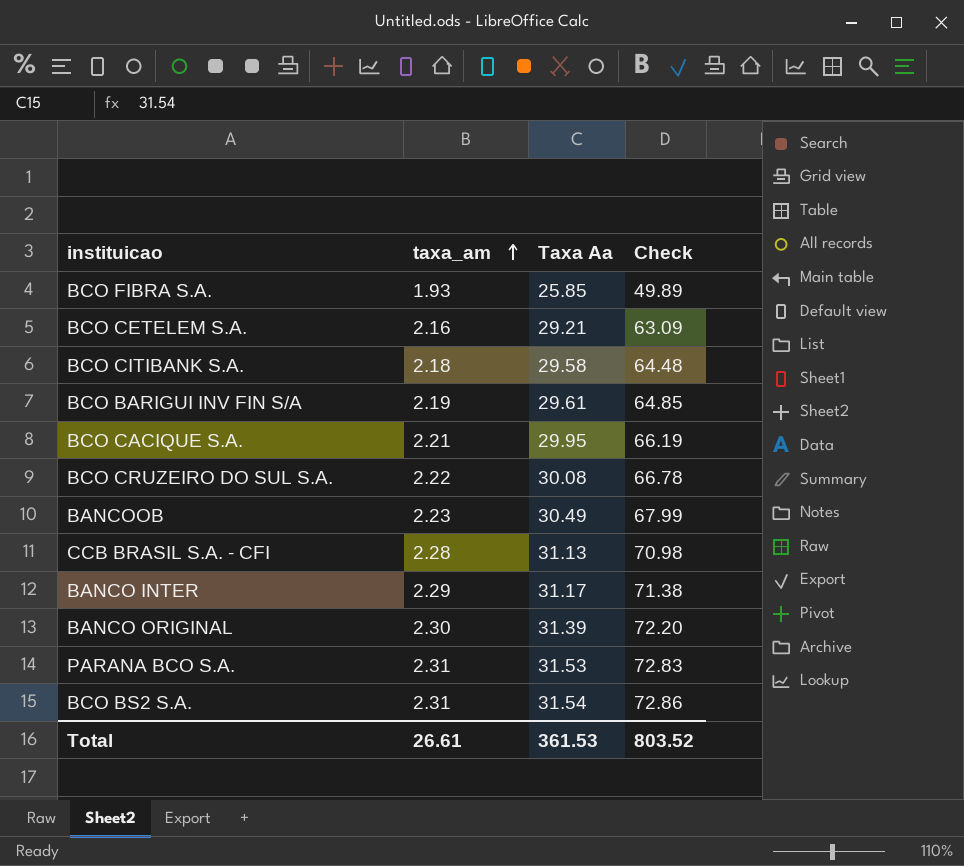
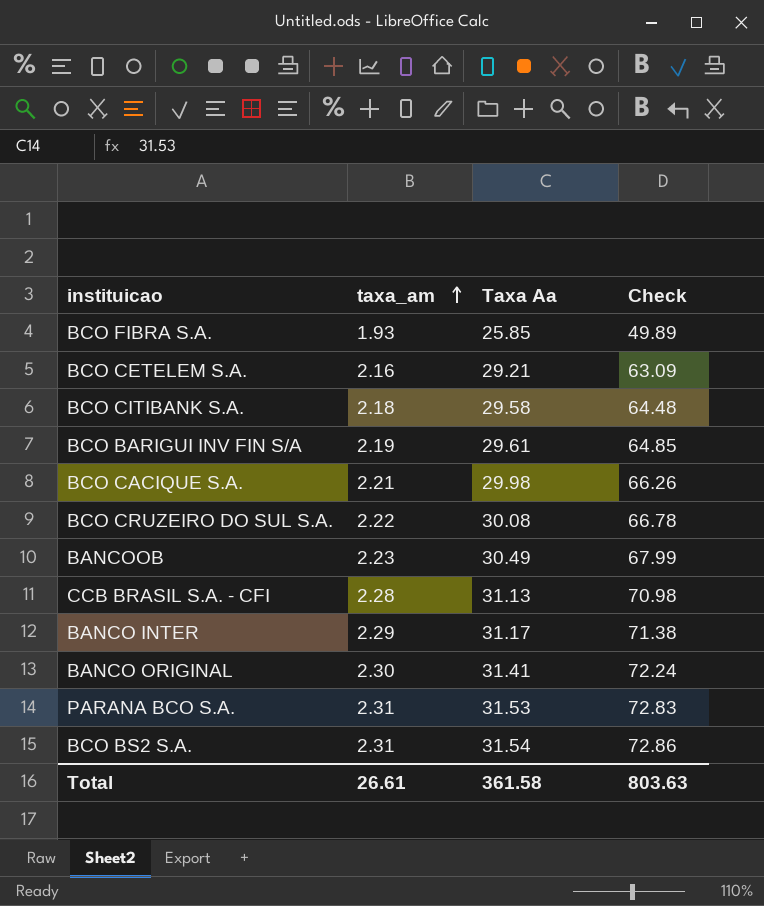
BCO CACIQUE S.A. | Taxa Aa: 29.95 -> 29.98
BCO CACIQUE S.A. | Check: 66.19 -> 66.26
BANCO ORIGINAL | Taxa Aa: 31.39 -> 31.41
BANCO ORIGINAL | Check: 72.20 -> 72.24
Total | Taxa Aa: 361.53 -> 361.58
Total | Check: 803.52 -> 803.63

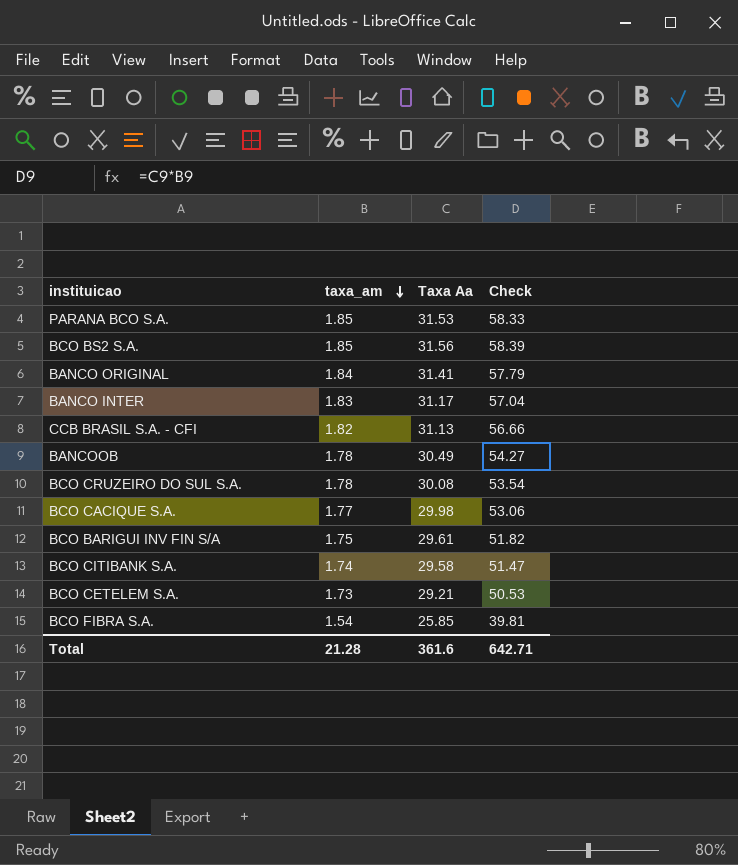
row order: taxa_am ascending -> taxa_am descending
PARANA BCO S.A. | taxa_am: 2.31 -> 1.85
PARANA BCO S.A. | Check: 72.83 -> 58.33
BCO BS2 S.A. | taxa_am: 2.31 -> 1.85
BCO BS2 S.A. | Taxa Aa: 31.54 -> 31.56
BCO BS2 S.A. | Check: 72.86 -> 58.39
BANCO ORIGINAL | taxa_am: 2.30 -> 1.84
BANCO ORIGINAL | Check: 72.24 -> 57.79
BANCO INTER | taxa_am: 2.29 -> 1.83
BANCO INTER | Check: 71.38 -> 57.04
CCB BRASIL S.A. - CFI | taxa_am: 2.28 -> 1.82
CCB BRASIL S.A. - CFI | Check: 70.98 -> 56.66
BANCOOB | taxa_am: 2.23 -> 1.78
BANCOOB | Check: 67.99 -> 54.27
BCO CRUZEIRO DO SUL S.A. | taxa_am: 2.22 -> 1.78
BCO CRUZEIRO DO SUL S.A. | Check: 66.78 -> 53.54
BCO CACIQUE S.A. | taxa_am: 2.21 -> 1.77
BCO CACIQUE S.A. | Check: 66.26 -> 53.06
BCO BARIGUI INV FIN S/A | taxa_am: 2.19 -> 1.75
BCO BARIGUI INV FIN S/A | Check: 64.85 -> 51.82
BCO CITIBANK S.A. | taxa_am: 2.18 -> 1.74
BCO CITIBANK S.A. | Check: 64.48 -> 51.47
BCO CETELEM S.A. | taxa_am: 2.16 -> 1.73
BCO CETELEM S.A. | Check: 63.09 -> 50.53
BCO FIBRA S.A. | taxa_am: 1.93 -> 1.54
BCO FIBRA S.A. | Check: 49.89 -> 39.81
Total | taxa_am: 26.61 -> 21.28
Total | Taxa Aa: 361.58 -> 361.6
Total | Check: 803.63 -> 642.71

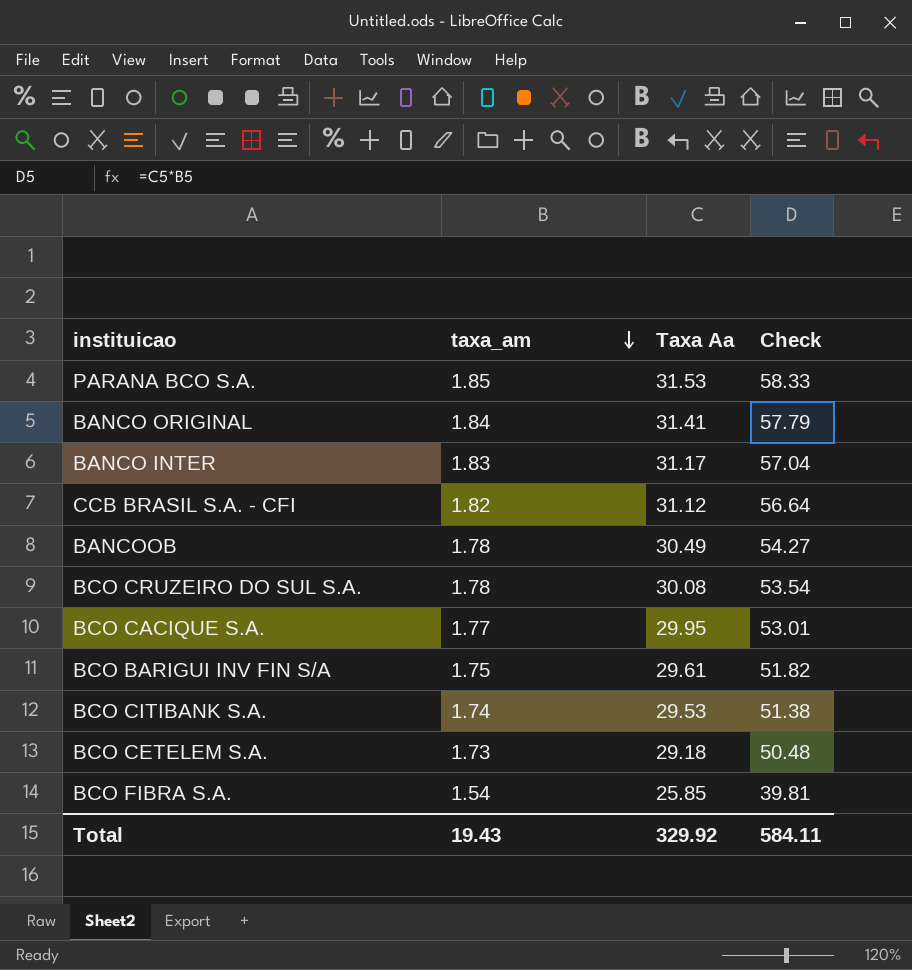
row BCO BS2 S.A.: 1.85 | 31.56 | 58.39 -> none
CCB BRASIL S.A. - CFI | Taxa Aa: 31.13 -> 31.12
CCB BRASIL S.A. - CFI | Check: 56.66 -> 56.64
BCO CACIQUE S.A. | Taxa Aa: 29.98 -> 29.95
BCO CACIQUE S.A. | Check: 53.06 -> 53.01
BCO CITIBANK S.A. | Taxa Aa: 29.58 -> 29.53
BCO CITIBANK S.A. | Check: 51.47 -> 51.38
BCO CETELEM S.A. | Taxa Aa: 29.21 -> 29.18
BCO CETELEM S.A. | Check: 50.53 -> 50.48
Total | taxa_am: 21.28 -> 19.43
Total | Taxa Aa: 361.6 -> 329.92
Total | Check: 642.71 -> 584.11

